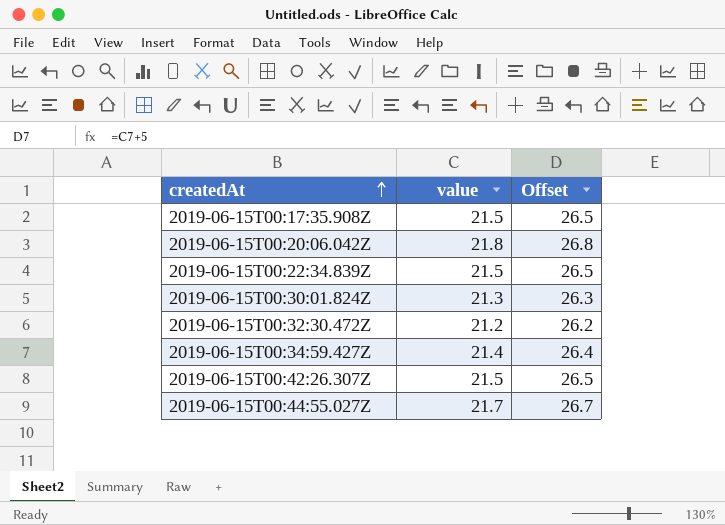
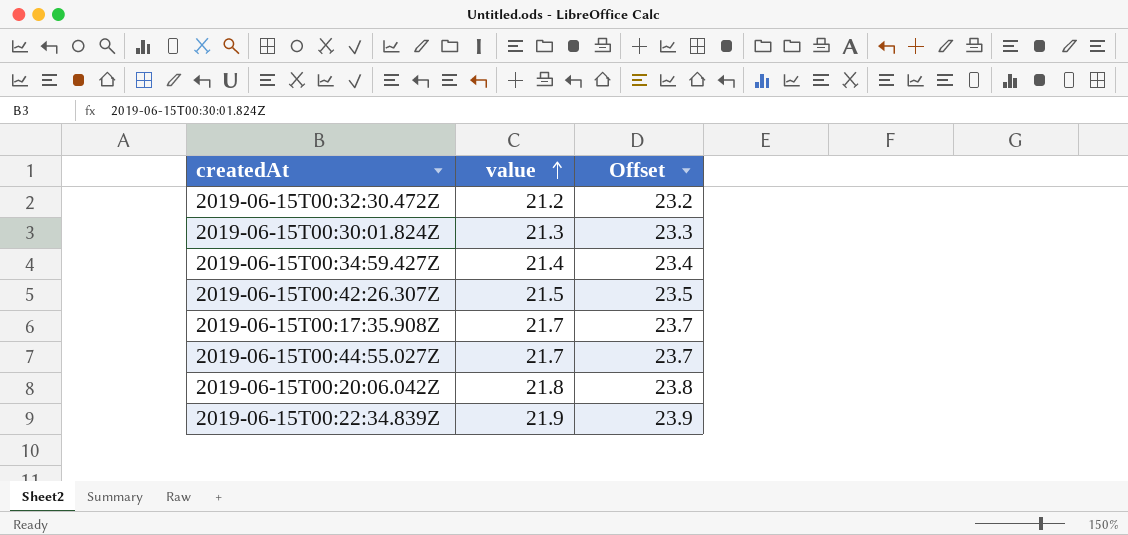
row order: createdAt ascending -> value ascending
column Offset | formula: [value] + 5 -> [value] + 2
2019-06-15T00:17:35.908Z | value: 21.5 -> 21.7
2019-06-15T00:22:34.839Z | value: 21.5 -> 21.9

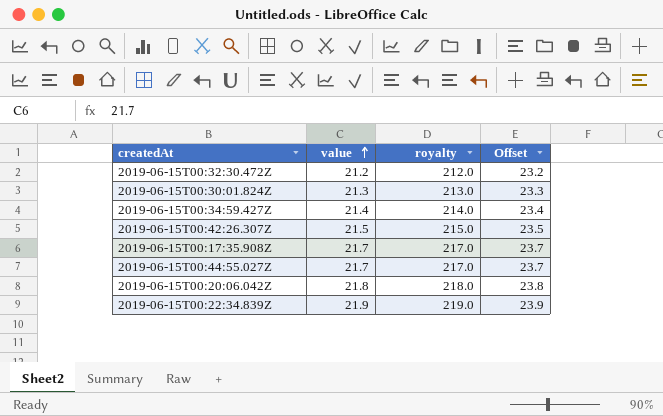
column royalty | formula: none -> [value] * 10

